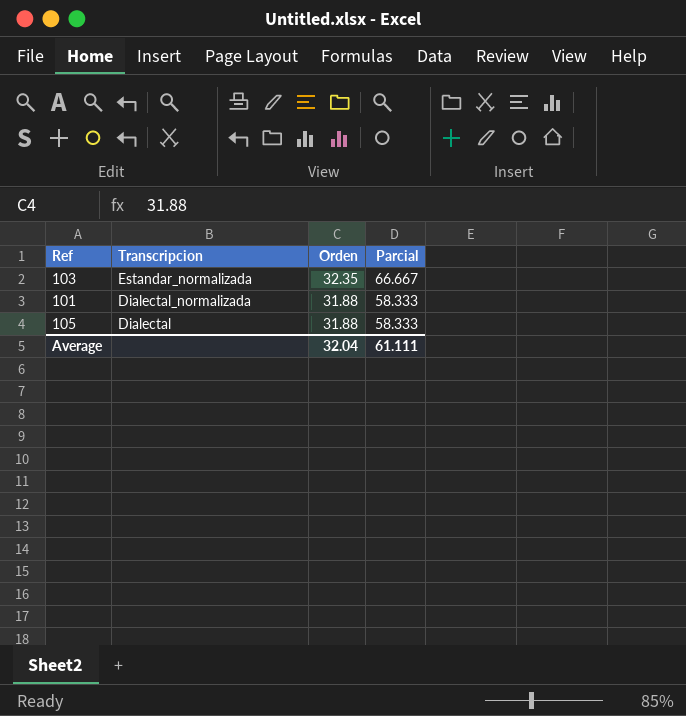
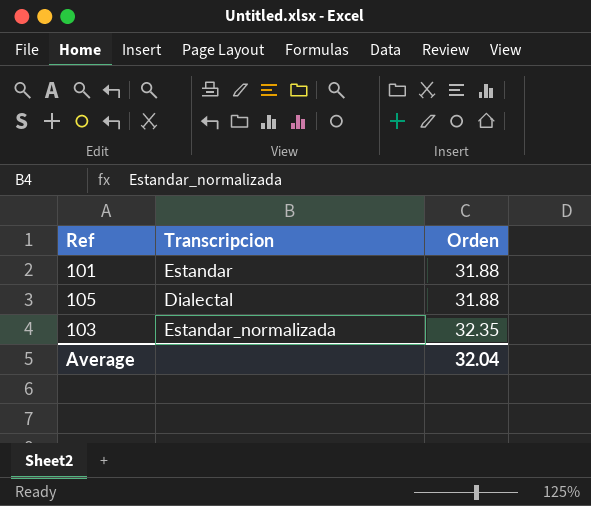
row order: Transcripcion descending -> Orden ascending
column Parcial | position: 4 -> none
101 | Transcripcion: Dialectal_normalizada -> Estandar

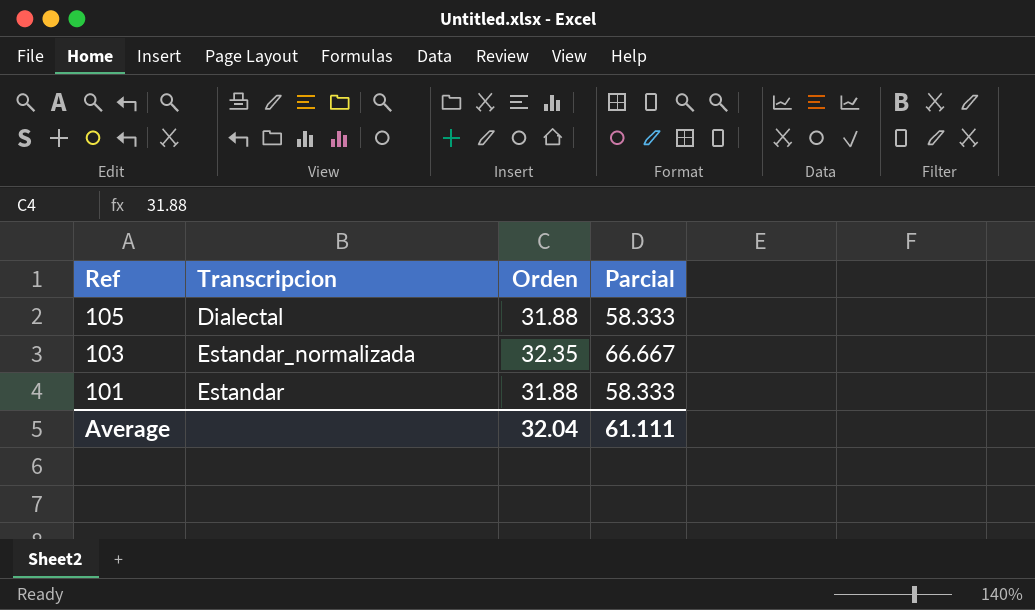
row order: Orden ascending -> Ref descending
column Parcial | position: none -> 4

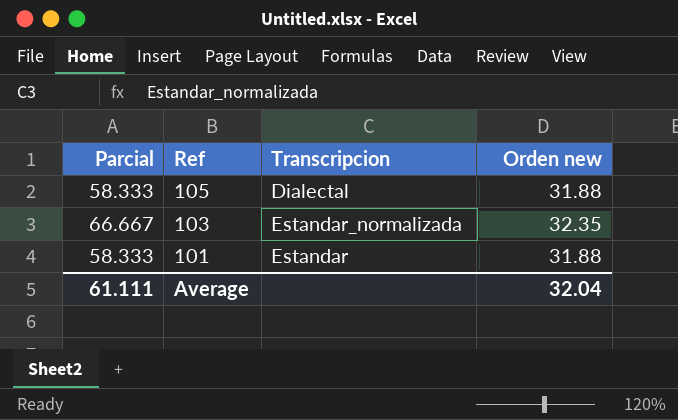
column Parcial | position: 4 -> 1
column name: Orden -> Orden new

